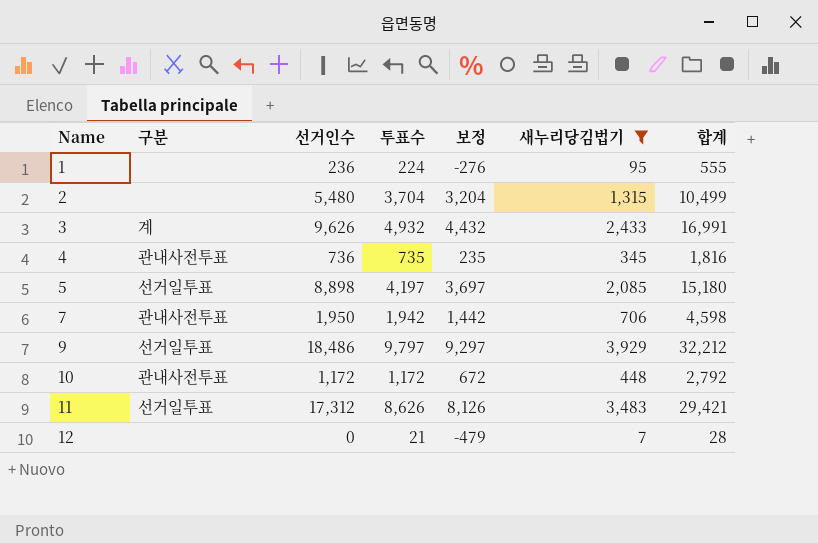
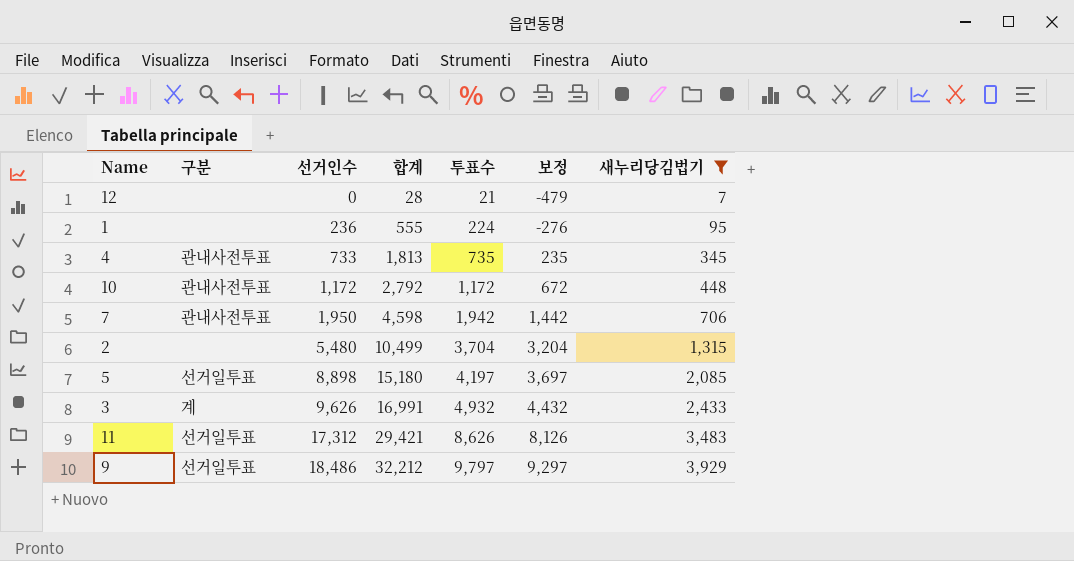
row order: Name ascending -> 선거인수 ascending
column 합계 | position: 7 -> 4
4 | 선거인수: 736 -> 733
4 | 합계: 1,816 -> 1,813

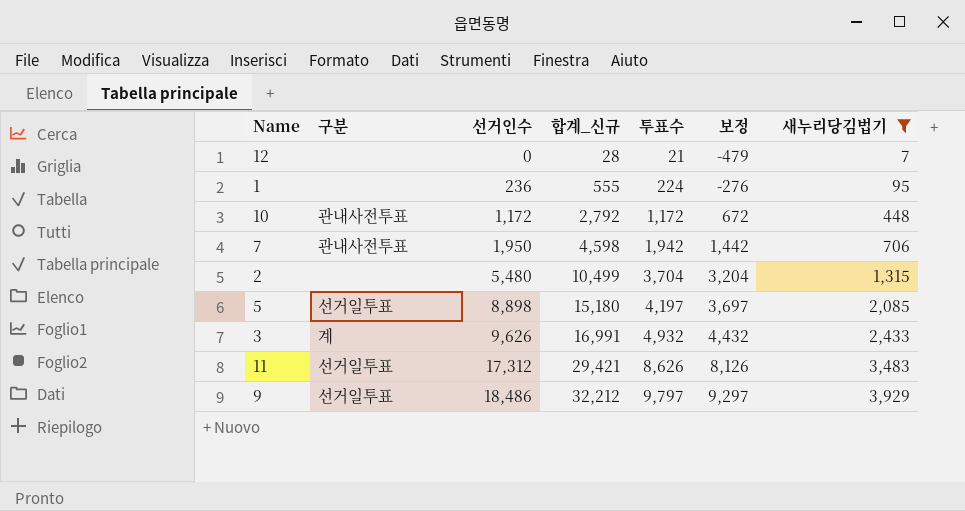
column name: 합계 -> 합계_신규
row 4: 관내사전투표 | 733 | 1,813 | 735 | 235 | 345 -> none

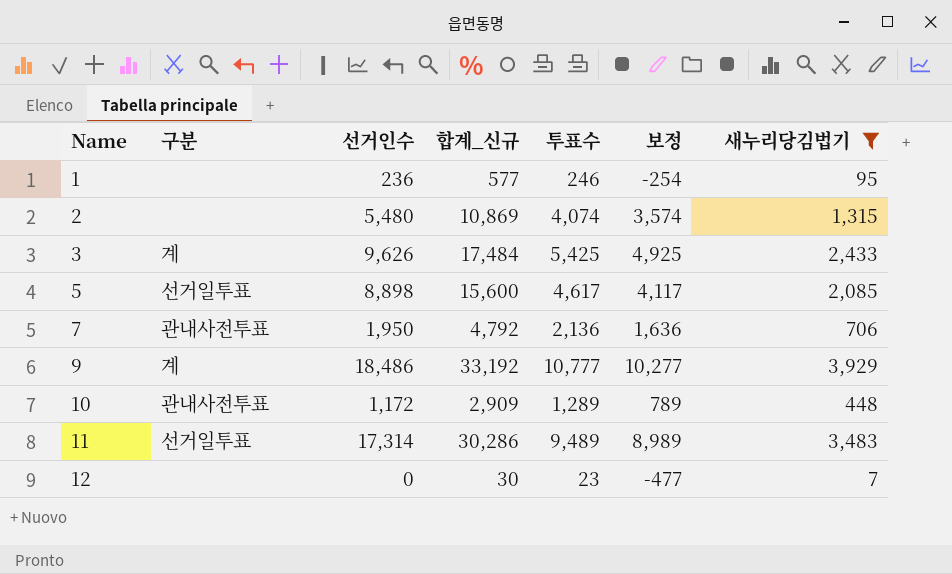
row order: 선거인수 ascending -> Name ascending
1 | 합계_신규: 555 -> 577
1 | 투표수: 224 -> 246
1 | 보정: -276 -> -254
2 | 합계_신규: 10,499 -> 10,869
2 | 투표수: 3,704 -> 4,074
2 | 보정: 3,204 -> 3,574
3 | 합계_신규: 16,991 -> 17,484
3 | 투표수: 4,932 -> 5,425
3 | 보정: 4,432 -> 4,925
5 | 합계_신규: 15,180 -> 15,600
5 | 투표수: 4,197 -> 4,617
5 | 보정: 3,697 -> 4,117
7 | 합계_신규: 4,598 -> 4,792
7 | 투표수: 1,942 -> 2,136
7 | 보정: 1,442 -> 1,636
9 | 구분: 선거일투표 -> 계
9 | 합계_신규: 32,212 -> 33,192
9 | 투표수: 9,797 -> 10,777
9 | 보정: 9,297 -> 10,277
10 | 합계_신규: 2,792 -> 2,909
10 | 투표수: 1,172 -> 1,289
10 | 보정: 672 -> 789
11 | 선거인수: 17,312 -> 17,314
11 | 합계_신규: 29,421 -> 30,286
11 | 투표수: 8,626 -> 9,489
11 | 보정: 8,126 -> 8,989
12 | 합계_신규: 28 -> 30
12 | 투표수: 21 -> 23
12 | 보정: -479 -> -477

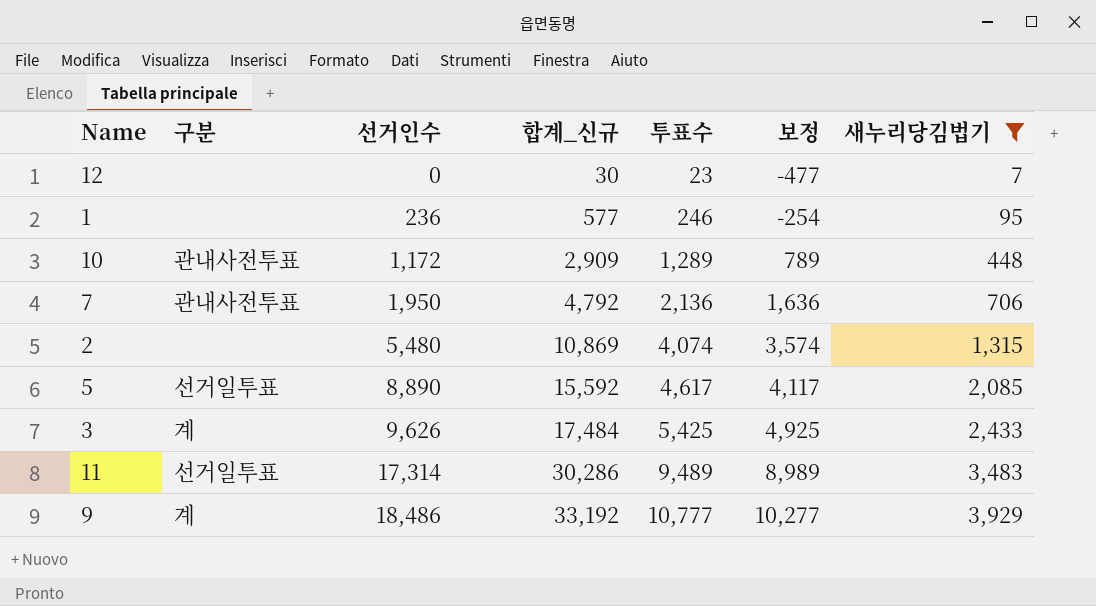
row order: Name ascending -> 선거인수 ascending
5 | 선거인수: 8,898 -> 8,890
5 | 합계_신규: 15,600 -> 15,592

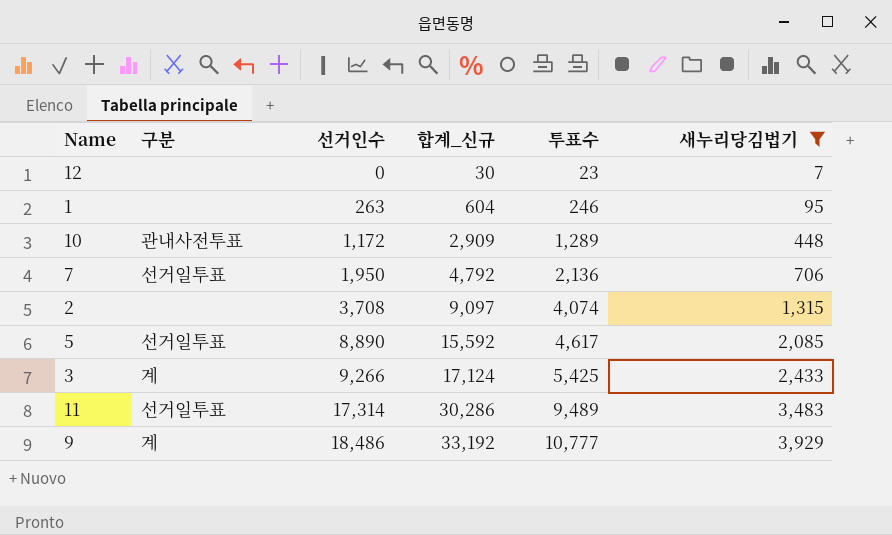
column 보정 | formula: [투표수] - 500 -> none
1 | 선거인수: 236 -> 263
1 | 합계_신규: 577 -> 604
7 | 구분: 관내사전투표 -> 선거일투표
2 | 선거인수: 5,480 -> 3,708
2 | 합계_신규: 10,869 -> 9,097
3 | 선거인수: 9,626 -> 9,266
3 | 합계_신규: 17,484 -> 17,124

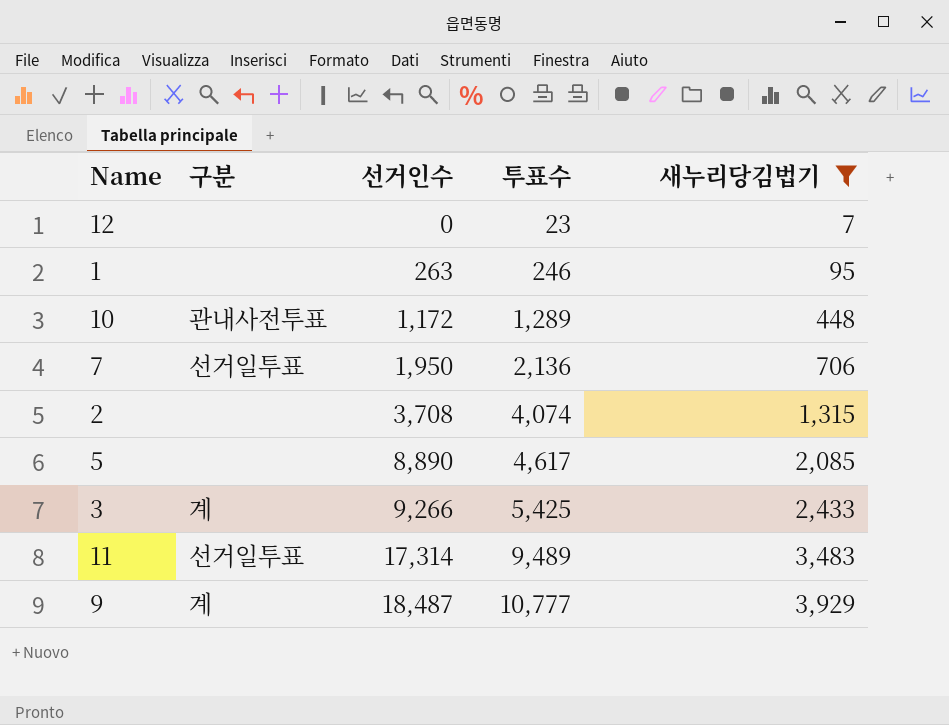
column 합계_신규 | formula: [선거인수] + [투표수] + [새누리당김법기] -> none
5 | 구분: 선거일투표 -> none
9 | 선거인수: 18,486 -> 18,487

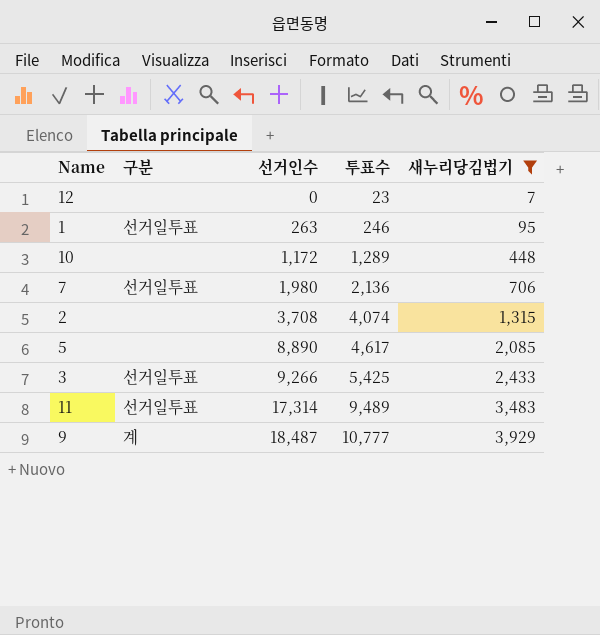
1 | 구분: none -> 선거일투표
10 | 구분: 관내사전투표 -> none
7 | 선거인수: 1,950 -> 1,980
3 | 구분: 계 -> 선거일투표

